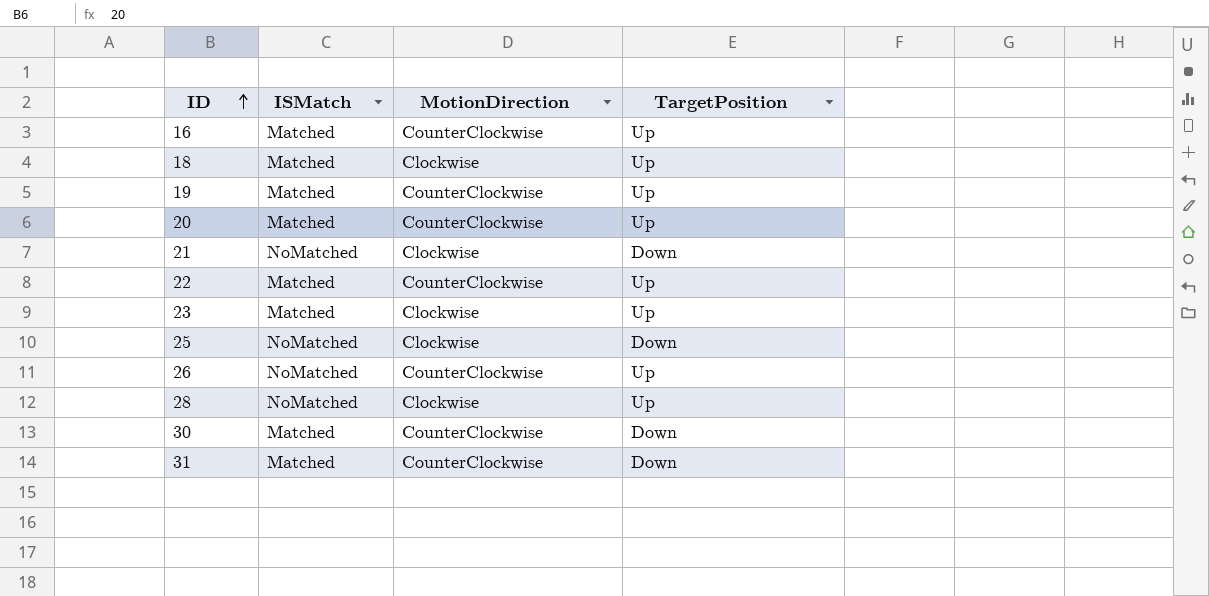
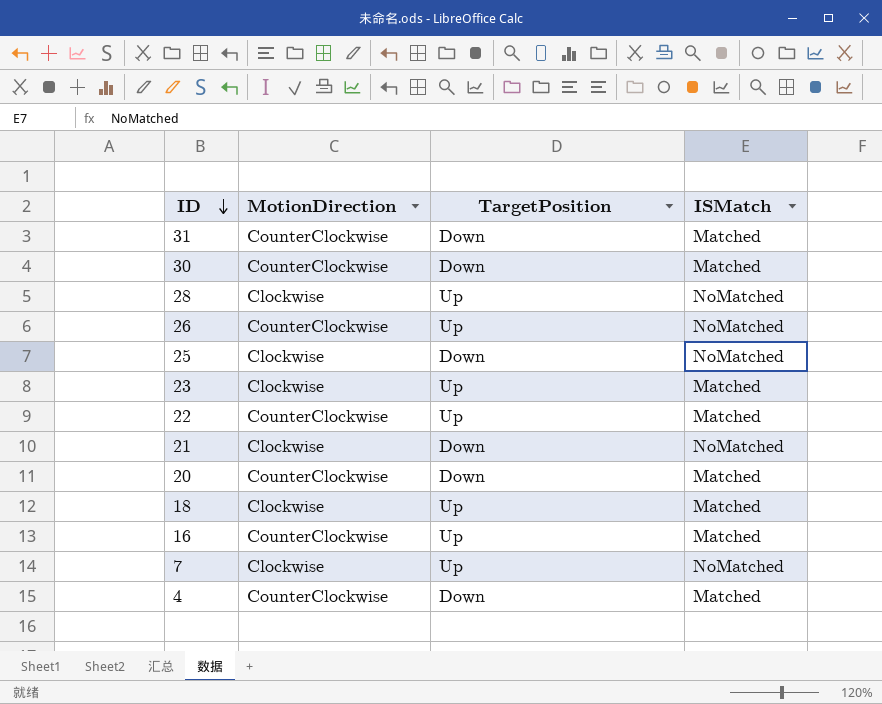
row order: ID ascending -> ID descending
column ISMatch | position: 2 -> 4
row 19: Matched | CounterClockwise | Up -> none
20 | TargetPosition: Up -> Down
row 7: none -> Clockwise | Up | NoMatched
row 4: none -> CounterClockwise | Down | Matched

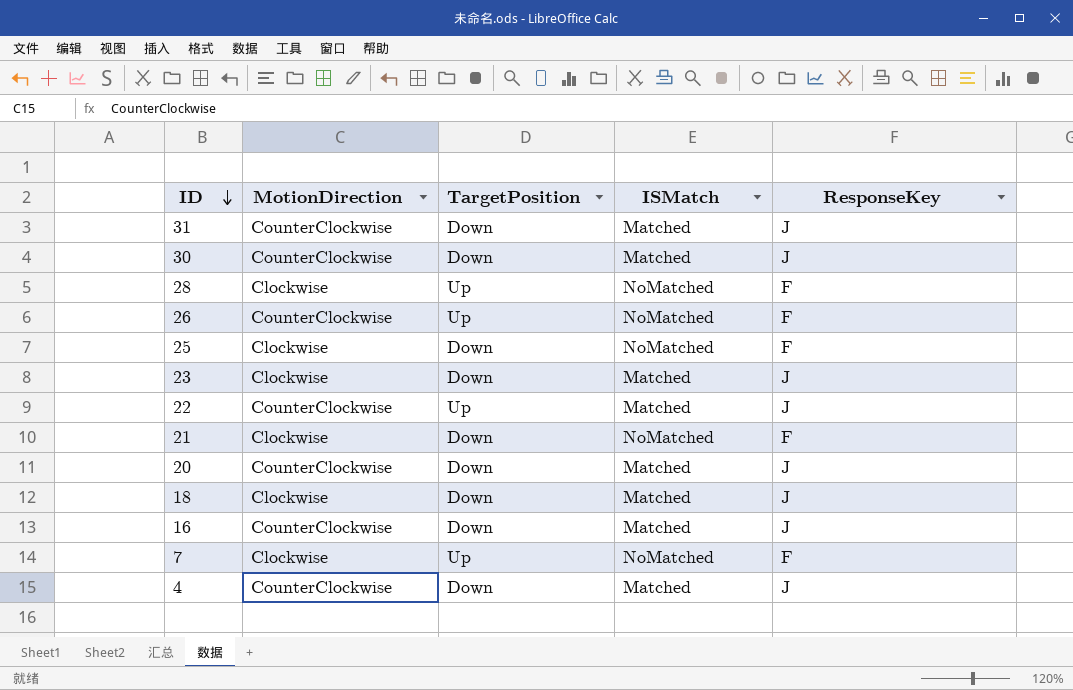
column ResponseKey | position: none -> 5
23 | TargetPosition: Up -> Down
18 | TargetPosition: Up -> Down
16 | TargetPosition: Up -> Down

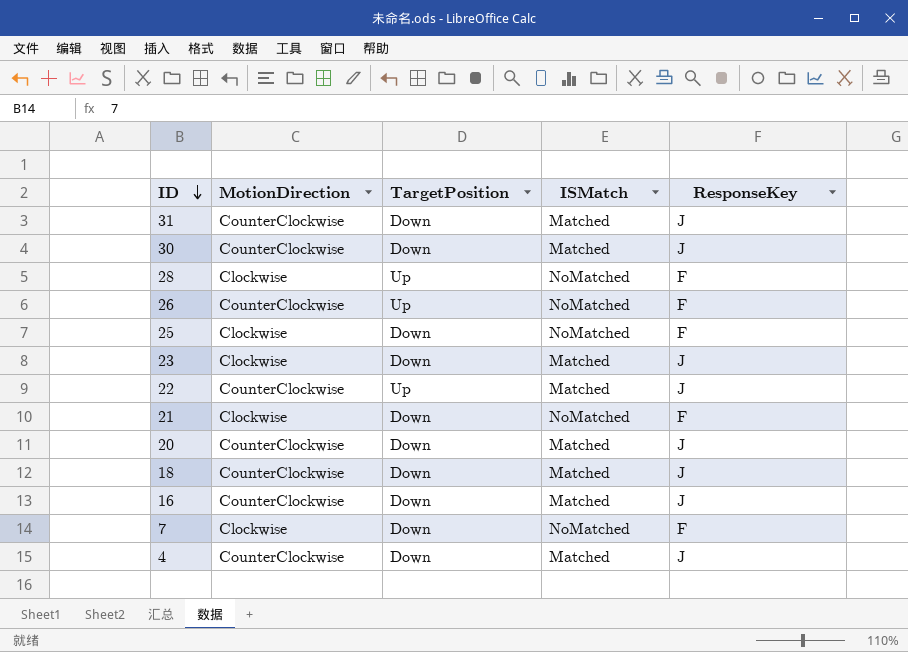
18 | MotionDirection: Clockwise -> CounterClockwise
7 | TargetPosition: Up -> Down

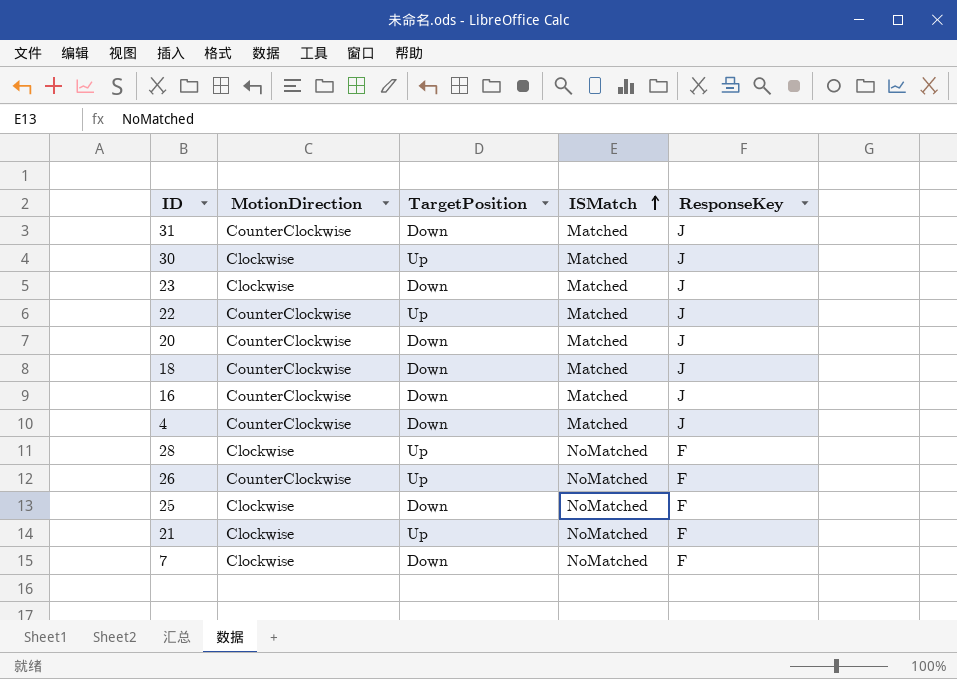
row order: ID descending -> ISMatch ascending
30 | MotionDirection: CounterClockwise -> Clockwise
30 | TargetPosition: Down -> Up
21 | TargetPosition: Down -> Up

